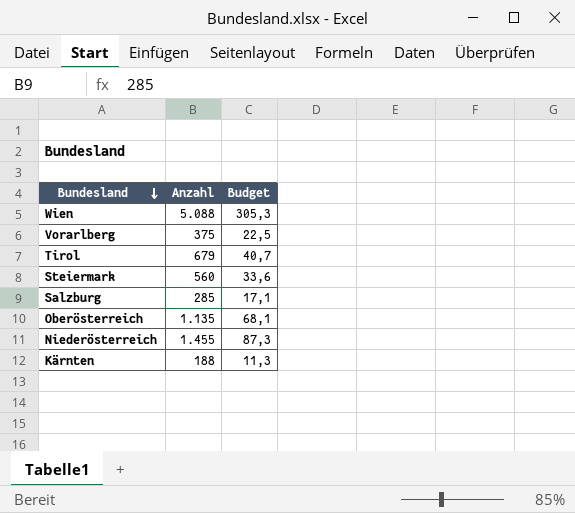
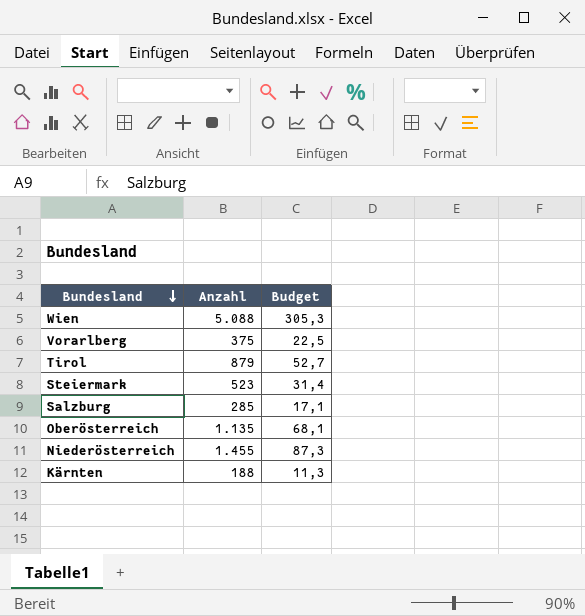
Tirol | Anzahl: 679 -> 879
Tirol | Budget: 40,7 -> 52,7
Steiermark | Anzahl: 560 -> 523
Steiermark | Budget: 33,6 -> 31,4

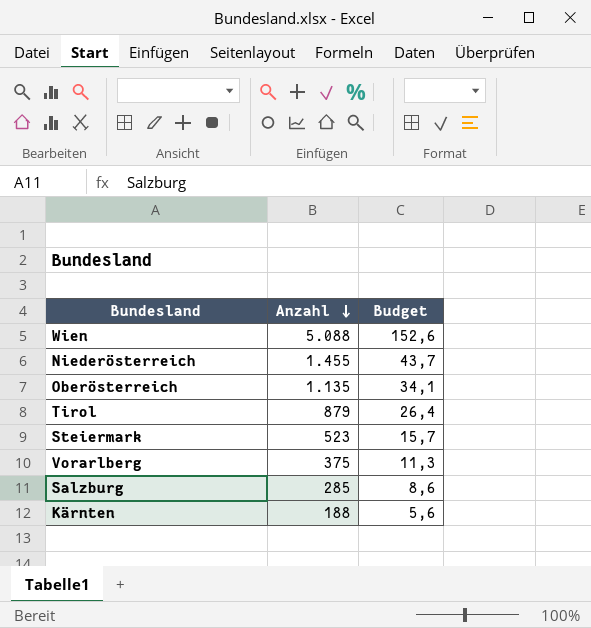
row order: Bundesland descending -> Anzahl descending
column Budget | formula: [Anzahl] * 0,06 -> [Anzahl] * 0,03

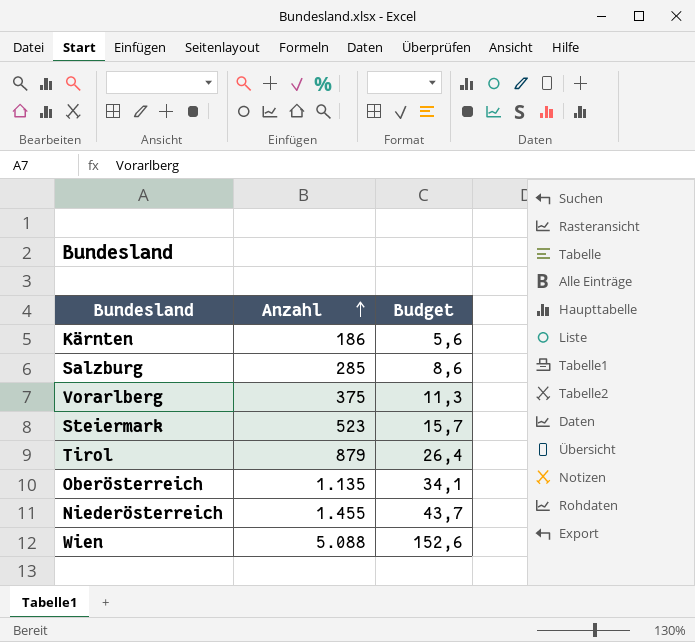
row order: Anzahl descending -> Anzahl ascending
Kärnten | Anzahl: 188 -> 186

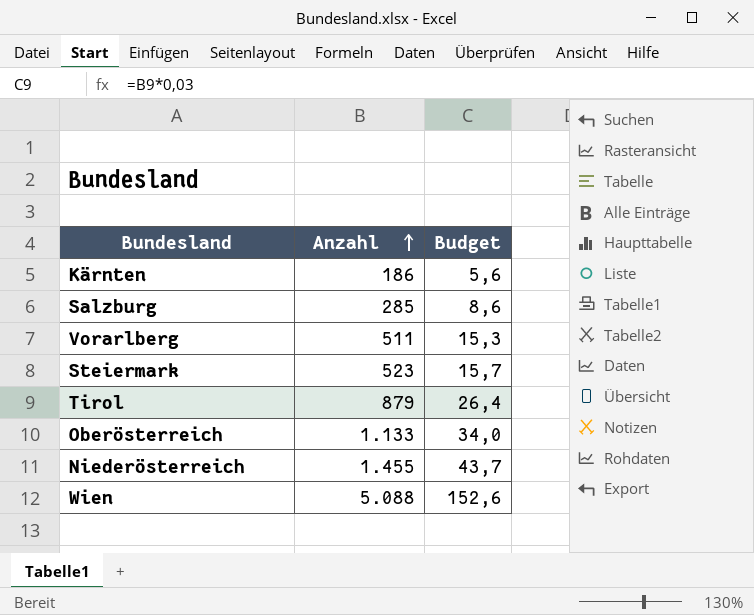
Vorarlberg | Anzahl: 375 -> 511
Vorarlberg | Budget: 11,3 -> 15,3
Oberösterreich | Anzahl: 1.135 -> 1.133
Oberösterreich | Budget: 34,1 -> 34,0

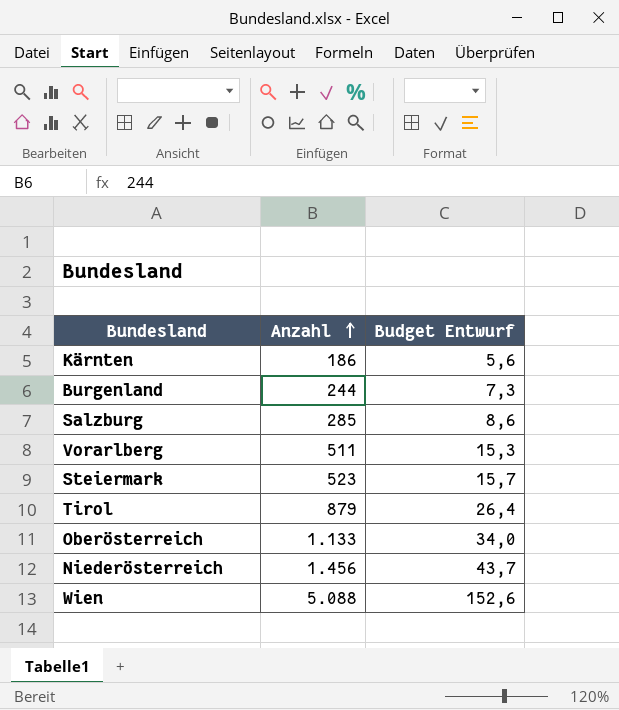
column name: Budget -> Budget Entwurf
row Burgenland: none -> 244 | 7,3
Niederösterreich | Anzahl: 1.455 -> 1.456

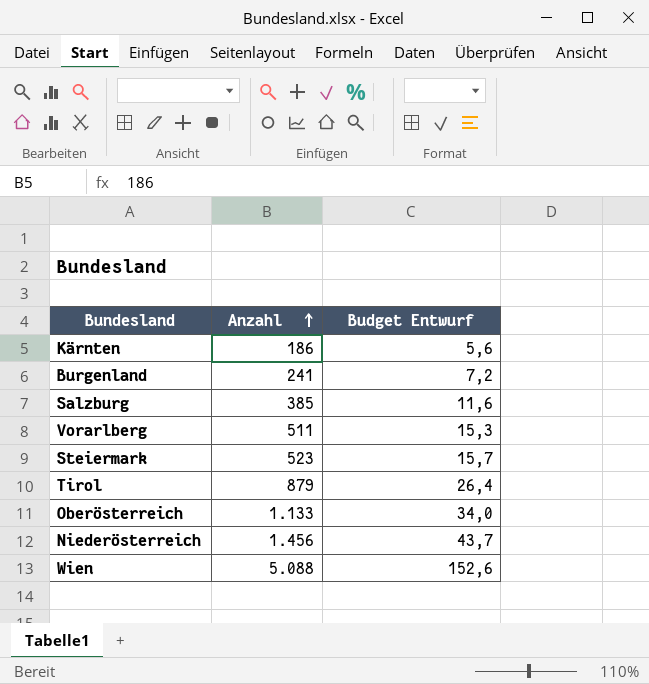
Burgenland | Anzahl: 244 -> 241
Burgenland | Budget Entwurf: 7,3 -> 7,2
Salzburg | Anzahl: 285 -> 385
Salzburg | Budget Entwurf: 8,6 -> 11,6

